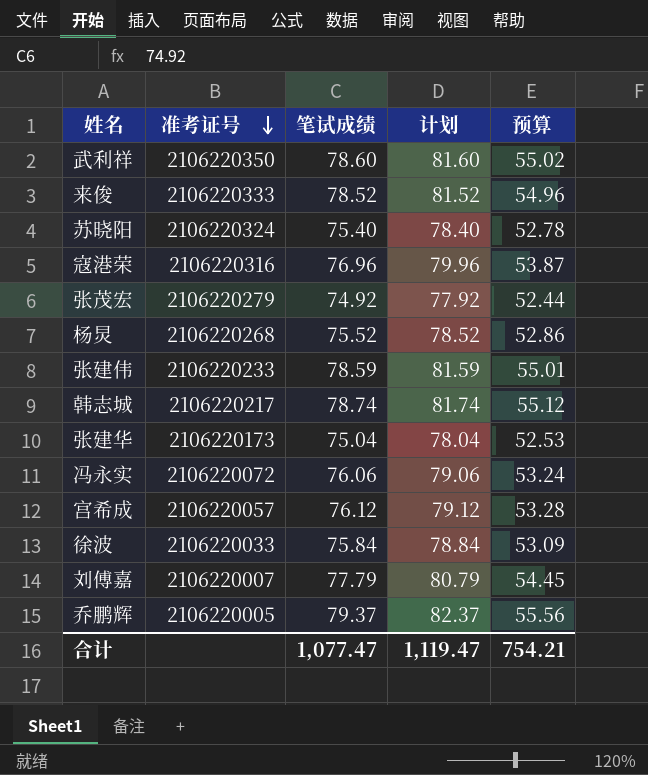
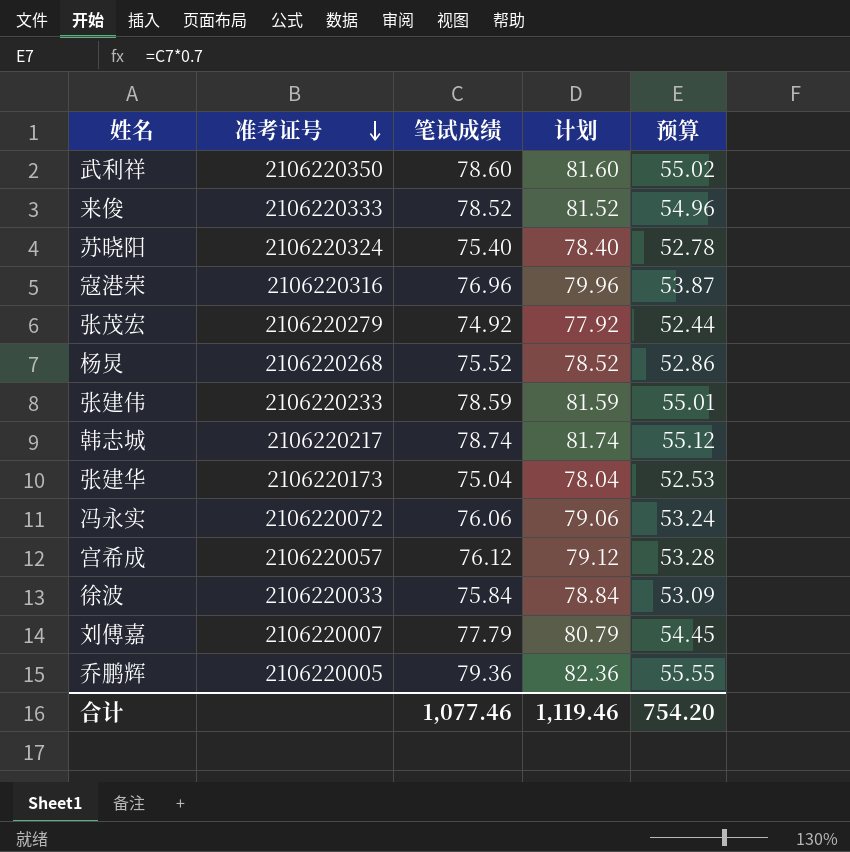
乔鹏辉 | 笔试成绩: 79.37 -> 79.36
乔鹏辉 | 计划: 82.37 -> 82.36
乔鹏辉 | 预算: 55.56 -> 55.55
合计 | 笔试成绩: 1,077.47 -> 1,077.46
合计 | 计划: 1,119.47 -> 1,119.46
合计 | 预算: 754.21 -> 754.20

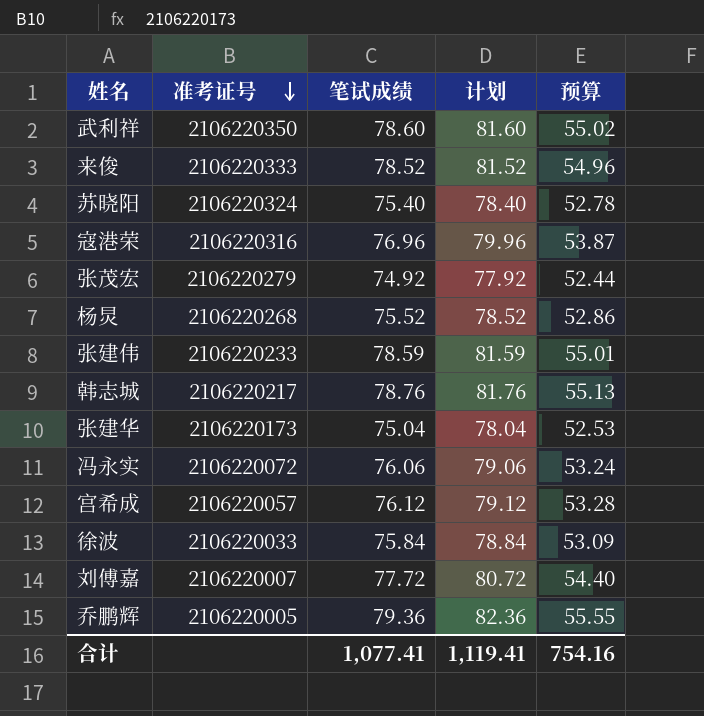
韩志城 | 笔试成绩: 78.74 -> 78.76
韩志城 | 计划: 81.74 -> 81.76
韩志城 | 预算: 55.12 -> 55.13
刘傅嘉 | 笔试成绩: 77.79 -> 77.72
刘傅嘉 | 计划: 80.79 -> 80.72
刘傅嘉 | 预算: 54.45 -> 54.40
合计 | 笔试成绩: 1,077.46 -> 1,077.41
合计 | 计划: 1,119.46 -> 1,119.41
合计 | 预算: 754.20 -> 754.16

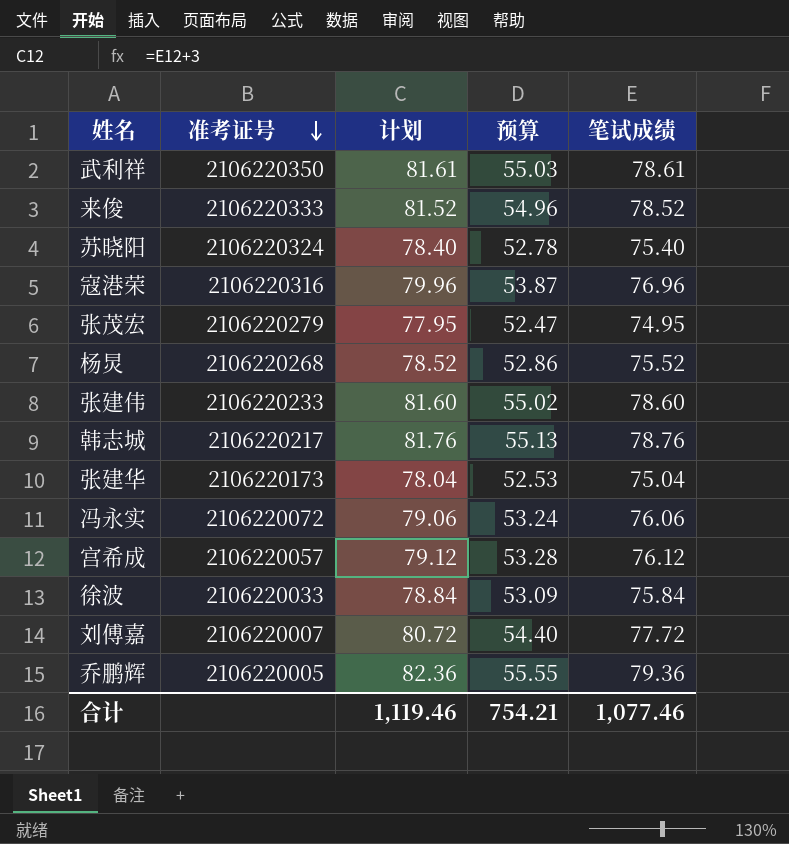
column 笔试成绩 | position: 3 -> 5
武利祥 | 计划: 81.60 -> 81.61
武利祥 | 预算: 55.02 -> 55.03
武利祥 | 笔试成绩: 78.60 -> 78.61
张茂宏 | 计划: 77.92 -> 77.95
张茂宏 | 预算: 52.44 -> 52.47
张茂宏 | 笔试成绩: 74.92 -> 74.95
张建伟 | 计划: 81.59 -> 81.60
张建伟 | 预算: 55.01 -> 55.02
张建伟 | 笔试成绩: 78.59 -> 78.60
合计 | 计划: 1,119.41 -> 1,119.46
合计 | 预算: 754.16 -> 754.21
合计 | 笔试成绩: 1,077.41 -> 1,077.46

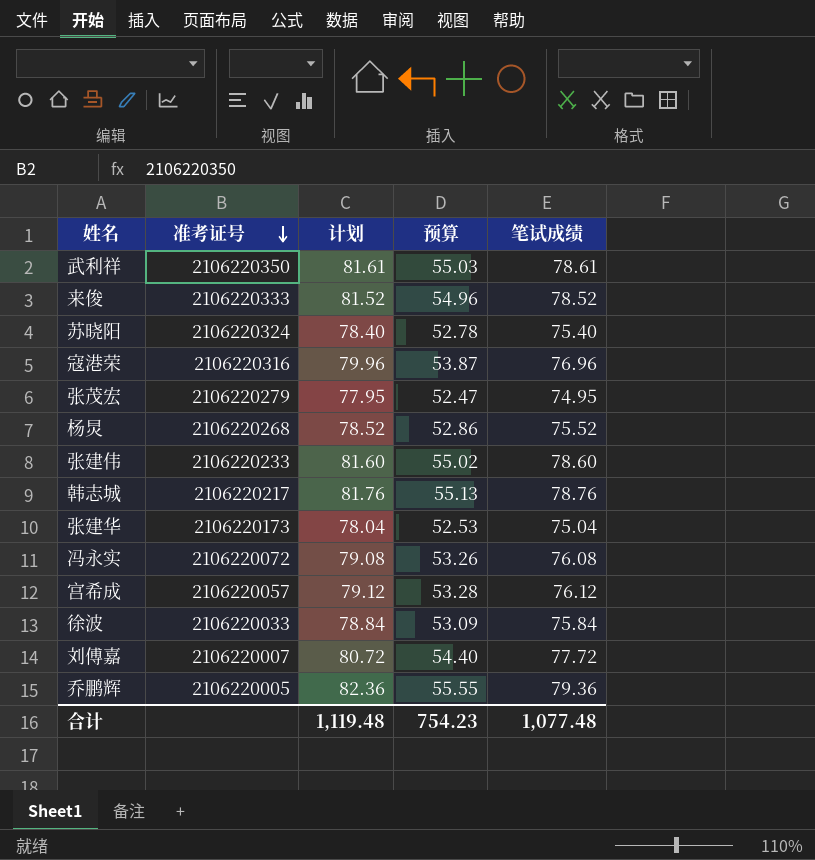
冯永实 | 计划: 79.06 -> 79.08
冯永实 | 预算: 53.24 -> 53.26
冯永实 | 笔试成绩: 76.06 -> 76.08
合计 | 计划: 1,119.46 -> 1,119.48
合计 | 预算: 754.21 -> 754.23
合计 | 笔试成绩: 1,077.46 -> 1,077.48

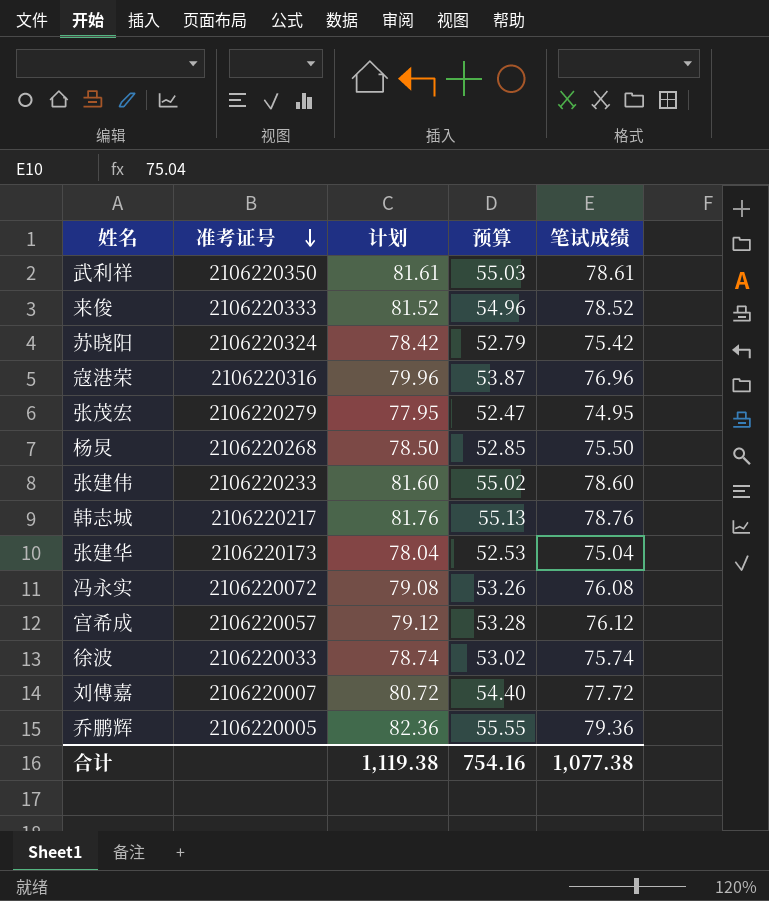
苏晓阳 | 计划: 78.40 -> 78.42
苏晓阳 | 预算: 52.78 -> 52.79
苏晓阳 | 笔试成绩: 75.40 -> 75.42
杨炅 | 计划: 78.52 -> 78.50
杨炅 | 预算: 52.86 -> 52.85
杨炅 | 笔试成绩: 75.52 -> 75.50
徐波 | 计划: 78.84 -> 78.74
徐波 | 预算: 53.09 -> 53.02
徐波 | 笔试成绩: 75.84 -> 75.74
合计 | 计划: 1,119.48 -> 1,119.38
合计 | 预算: 754.23 -> 754.16
合计 | 笔试成绩: 1,077.48 -> 1,077.38

